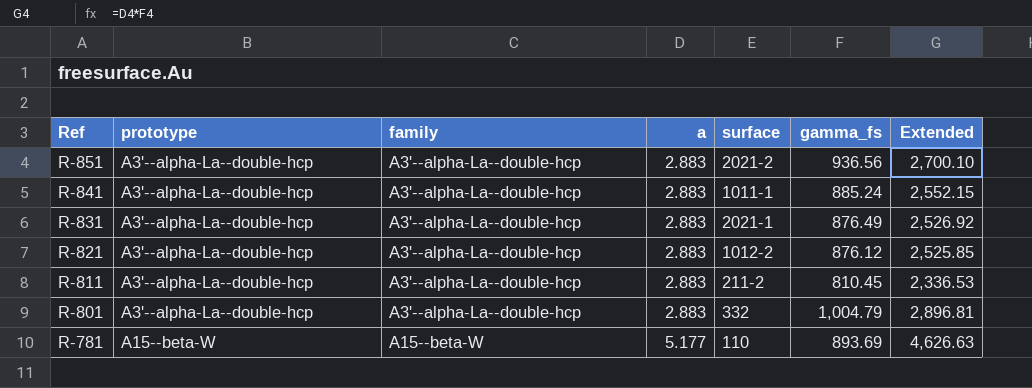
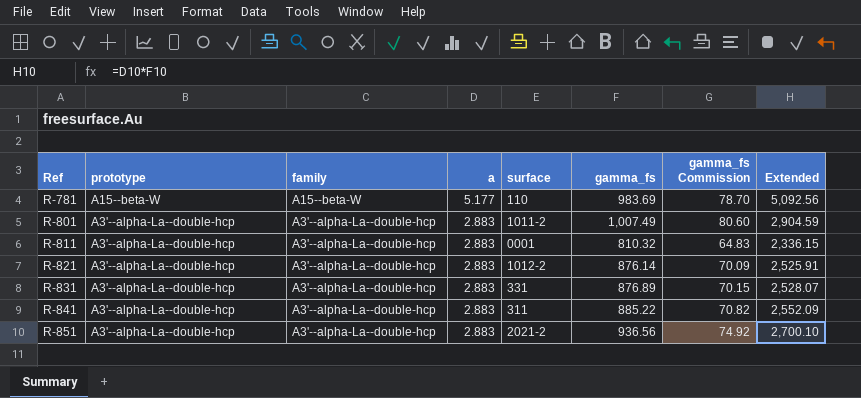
row order: Ref descending -> Ref ascending
column gamma_fs Commission | formula: none -> [gamma_fs] * 0.08
R-781 | gamma_fs: 893.69 -> 983.69
R-781 | Extended: 4,626.63 -> 5,092.56
R-801 | surface: 332 -> 1011-2
R-801 | gamma_fs: 1,004.79 -> 1,007.49
R-801 | Extended: 2,896.81 -> 2,904.59
R-811 | surface: 211-2 -> 0001
R-811 | gamma_fs: 810.45 -> 810.32
R-811 | Extended: 2,336.53 -> 2,336.15
R-821 | gamma_fs: 876.12 -> 876.14
R-821 | Extended: 2,525.85 -> 2,525.91
R-831 | surface: 2021-1 -> 331
R-831 | gamma_fs: 876.49 -> 876.89
R-831 | Extended: 2,526.92 -> 2,528.07
R-841 | surface: 1011-1 -> 311
R-841 | gamma_fs: 885.24 -> 885.22
R-841 | Extended: 2,552.15 -> 2,552.09

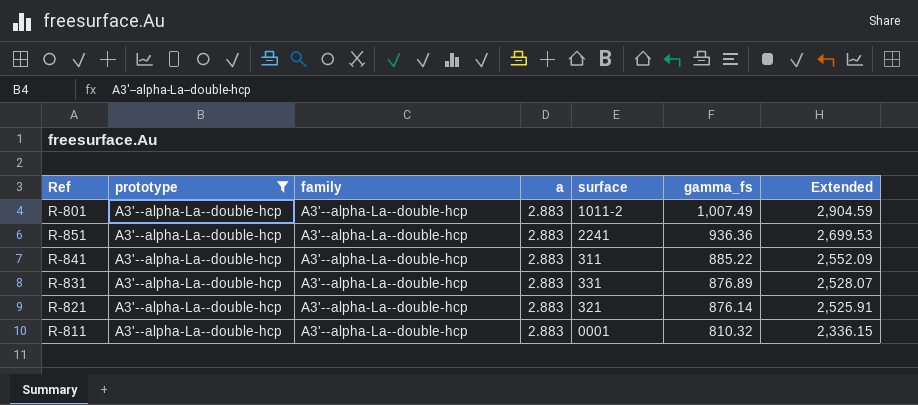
filter: none -> prototype = A3'--alpha-La--double-hcp
row order: Ref ascending -> gamma_fs descending
column gamma_fs Commission | formula: [gamma_fs] * 0.08 -> none
R-851 | surface: 2021-2 -> 2241
R-851 | gamma_fs: 936.56 -> 936.36
R-851 | Extended: 2,700.10 -> 2,699.53
R-821 | surface: 1012-2 -> 321

